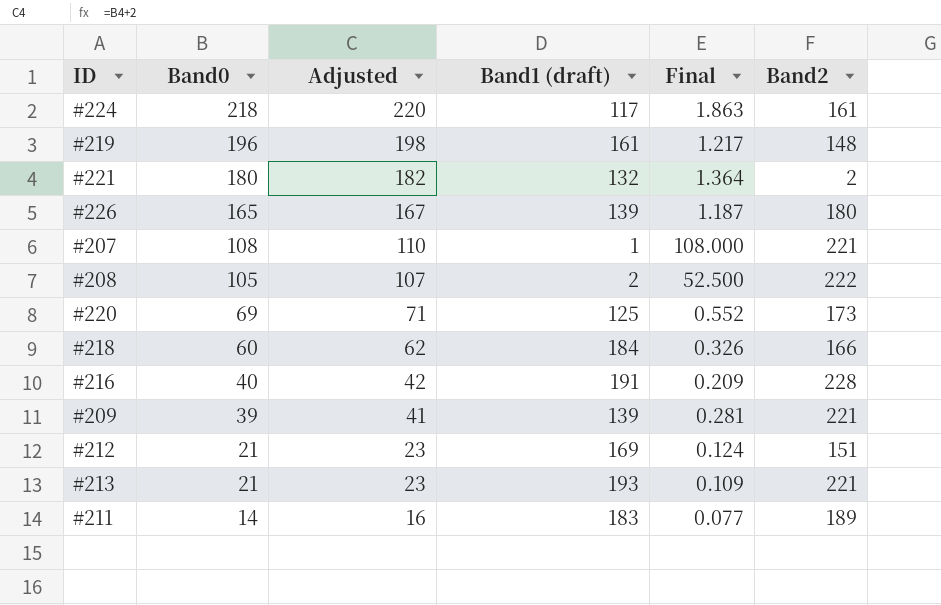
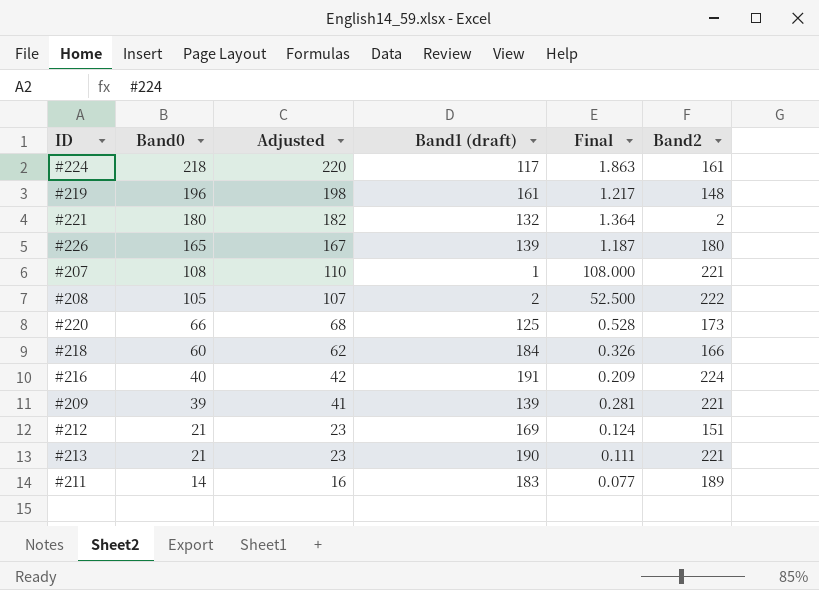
#220 | Band0: 69 -> 66
#220 | Adjusted: 71 -> 68
#220 | Final: 0.552 -> 0.528
#216 | Band2: 228 -> 224
#213 | Band1 (draft): 193 -> 190
#213 | Final: 0.109 -> 0.111

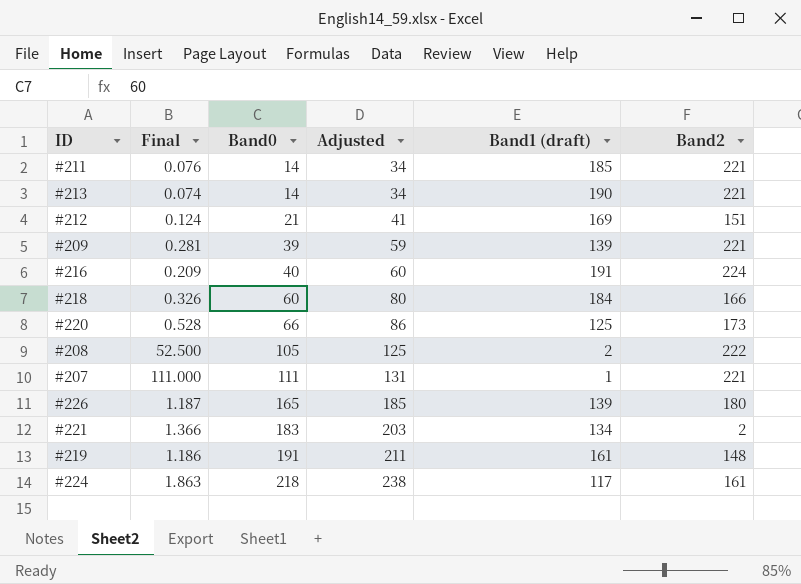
row order: Band0 descending -> Band0 ascending
column Final | position: 5 -> 2
column Adjusted | formula: [Band0] + 2 -> [Band0] + 20
#211 | Final: 0.077 -> 0.076
#211 | Band1 (draft): 183 -> 185
#211 | Band2: 189 -> 221
#213 | Final: 0.111 -> 0.074
#213 | Band0: 21 -> 14
#207 | Final: 108.000 -> 111.000
#207 | Band0: 108 -> 111
#221 | Final: 1.364 -> 1.366
#221 | Band0: 180 -> 183
#221 | Band1 (draft): 132 -> 134
#219 | Final: 1.217 -> 1.186
#219 | Band0: 196 -> 191

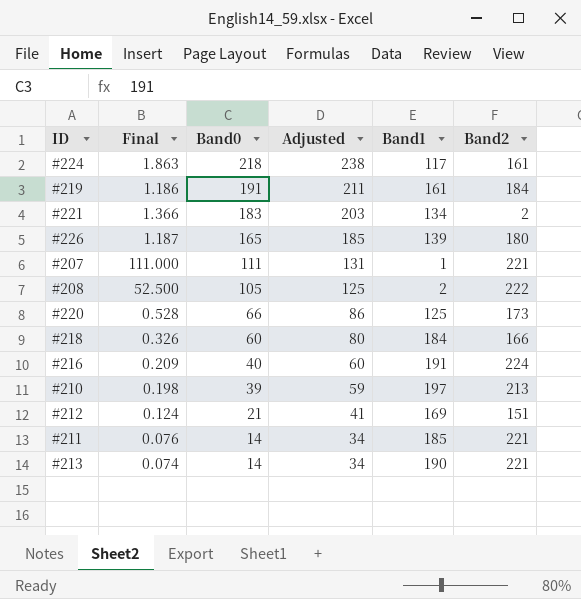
row order: Band0 ascending -> Band0 descending
column name: Band1 (draft) -> Band1
row #209: 0.281 | 39 | 59 | 139 | 221 -> none
#219 | Band2: 148 -> 184
row #210: none -> 0.198 | 39 | 59 | 197 | 213

